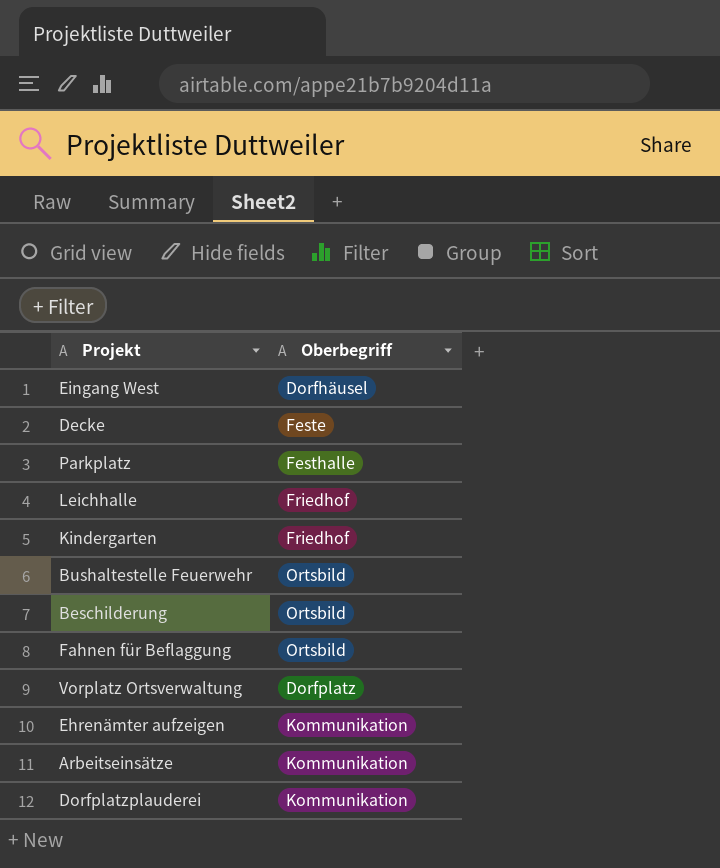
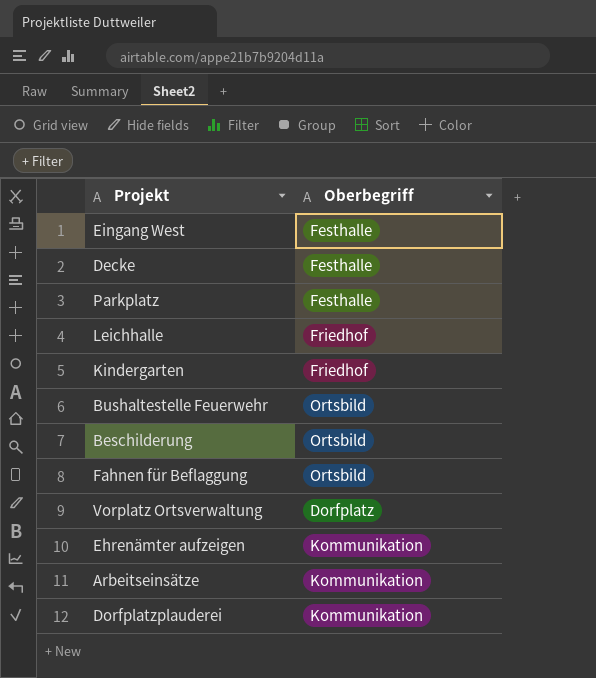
Eingang West | Oberbegriff: Dorfhäusel -> Festhalle
Decke | Oberbegriff: Feste -> Festhalle

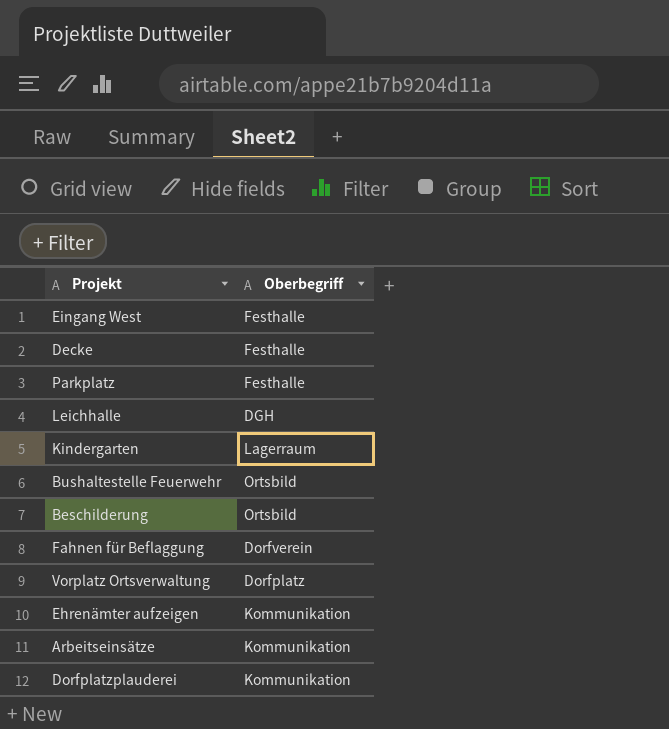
Leichhalle | Oberbegriff: Friedhof -> DGH
Kindergarten | Oberbegriff: Friedhof -> Lagerraum
Fahnen für Beflaggung | Oberbegriff: Ortsbild -> Dorfverein

